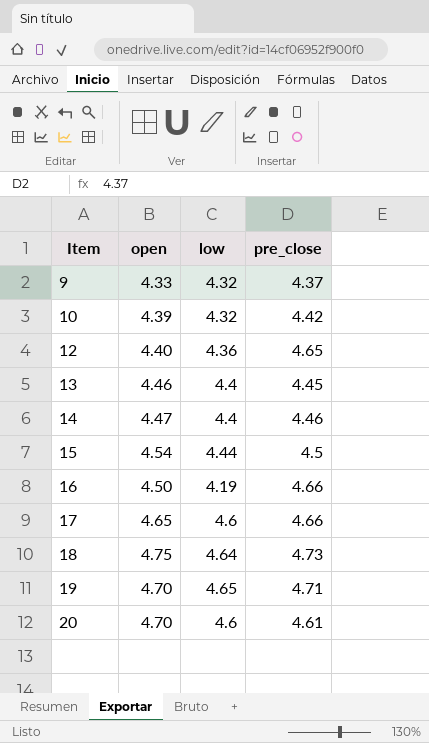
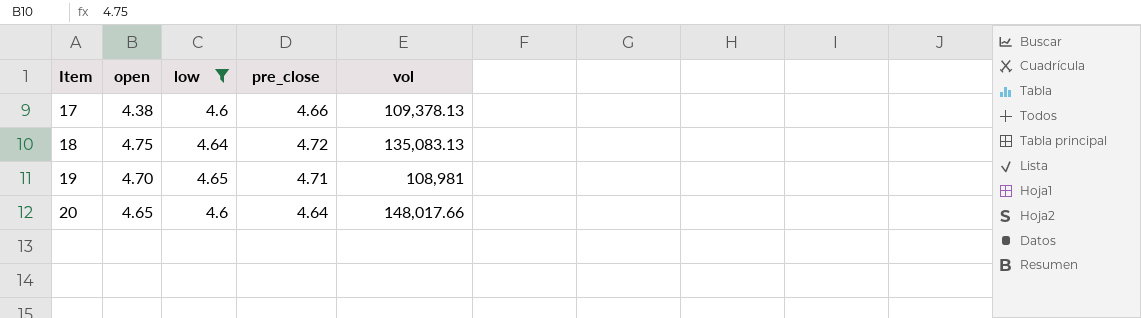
filter: none -> low >= 4.6
column vol | position: none -> 5
17 | open: 4.65 -> 4.38
18 | pre_close: 4.73 -> 4.72
20 | open: 4.70 -> 4.65
20 | pre_close: 4.61 -> 4.64

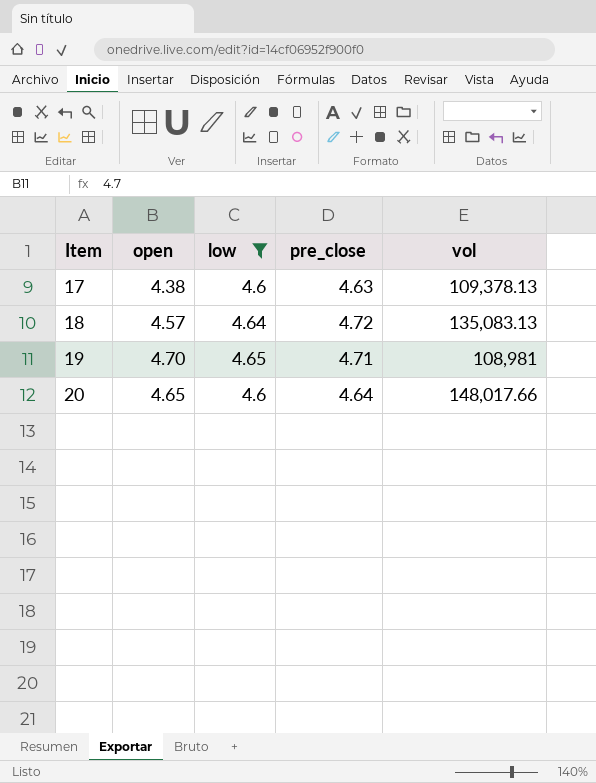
17 | pre_close: 4.66 -> 4.63
18 | open: 4.75 -> 4.57

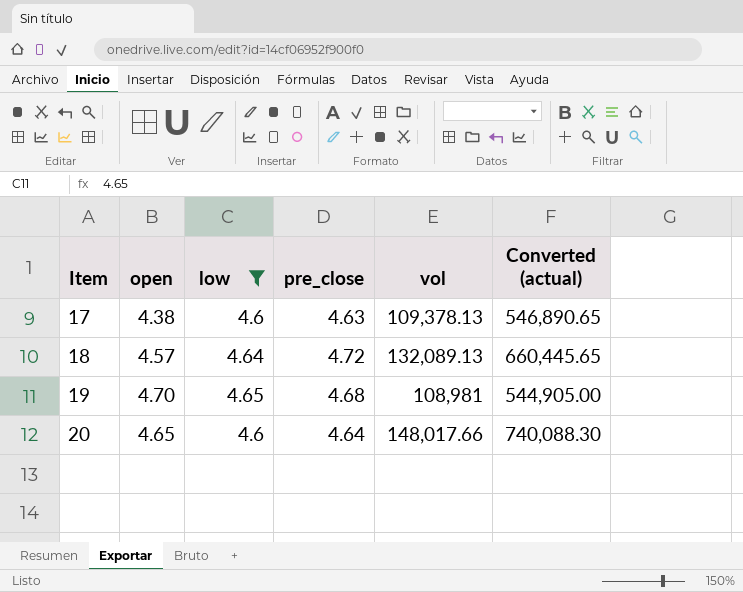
column Converted (actual) | formula: none -> [vol] * 5
18 | vol: 135,083.13 -> 132,089.13
19 | pre_close: 4.71 -> 4.68

